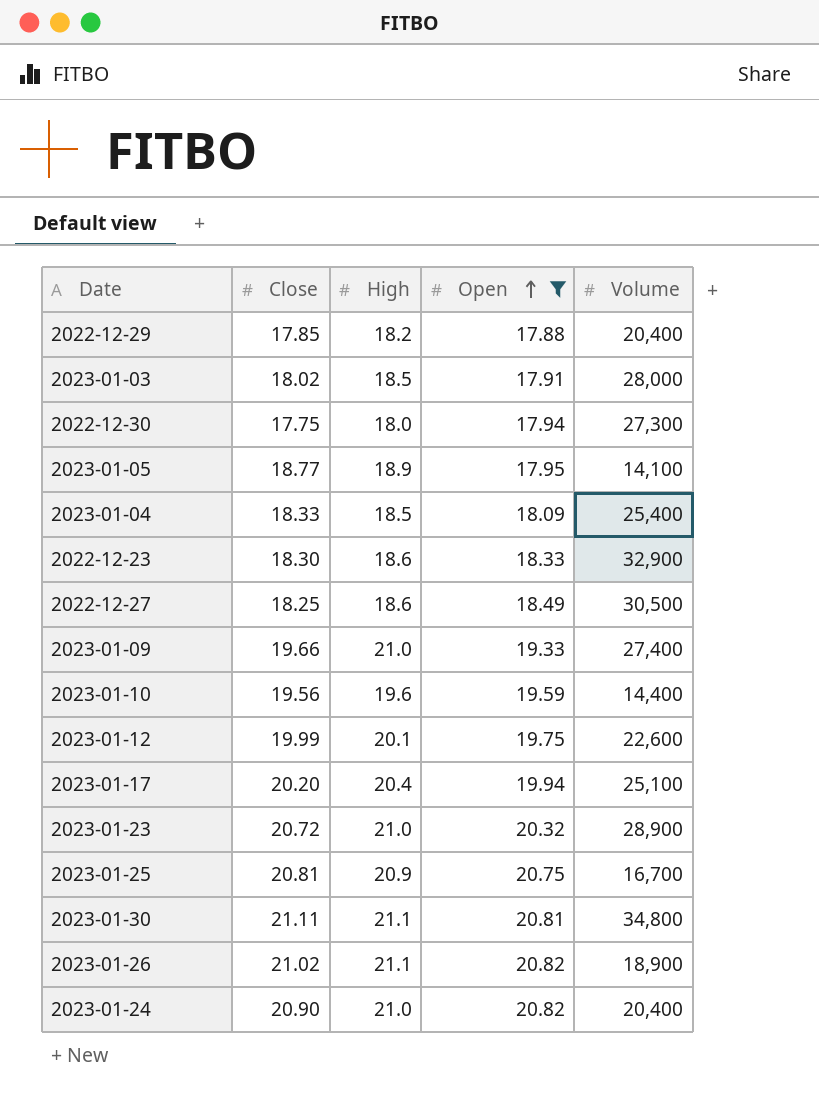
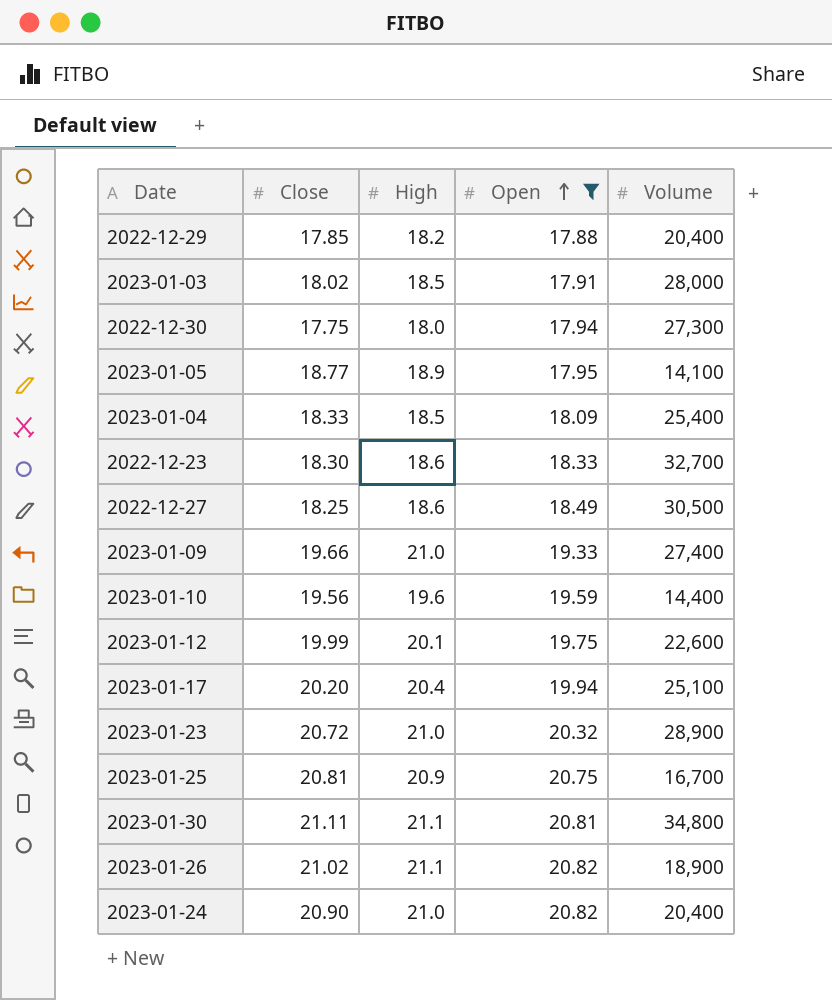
2022-12-23 | Volume: 32,900 -> 32,700

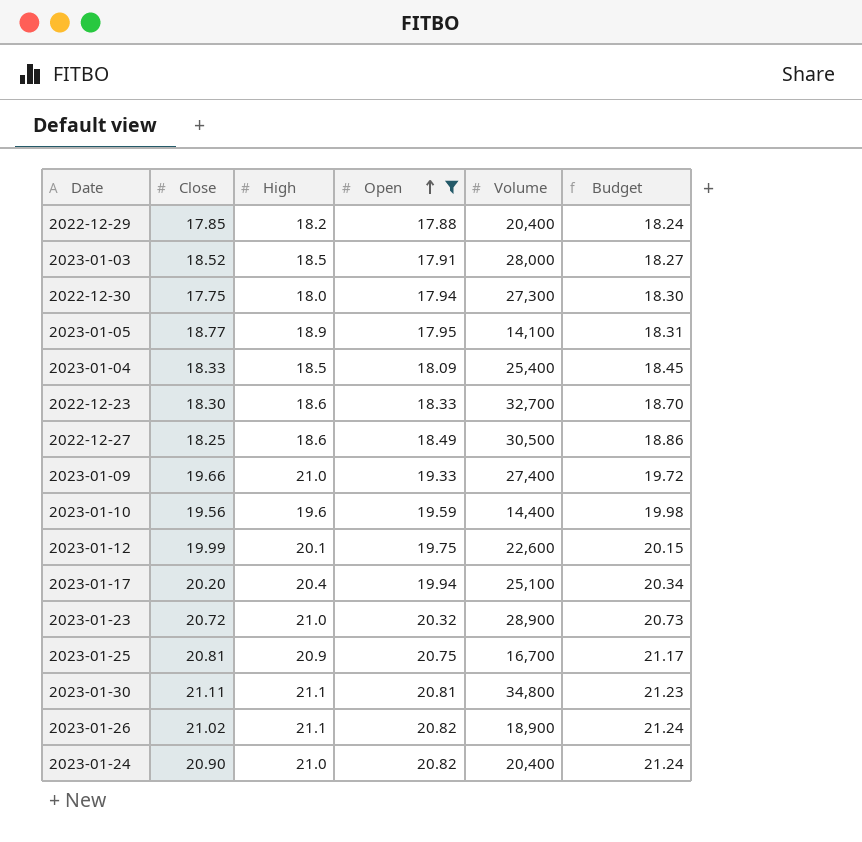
column Budget | formula: none -> [Open] * 1.02
2023-01-03 | Close: 18.02 -> 18.52

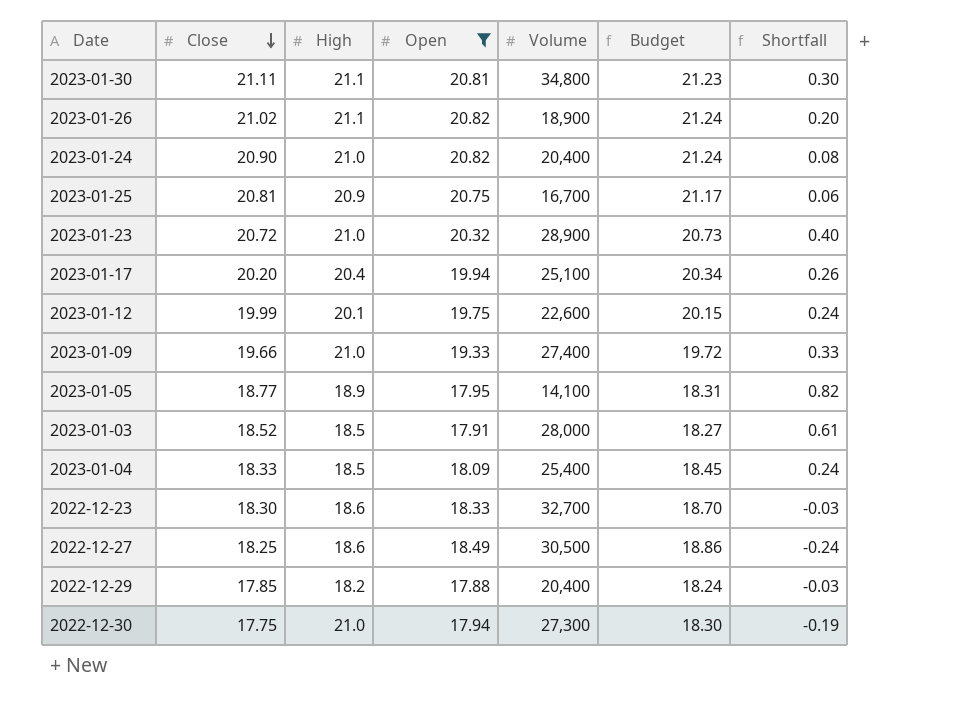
row order: Open ascending -> Close descending
column Shortfall | formula: none -> [Close] - [Open]
row 2023-01-10: 19.56 | 19.6 | 19.59 | 14,400 | 19.98 -> none
2022-12-30 | High: 18.0 -> 21.0

